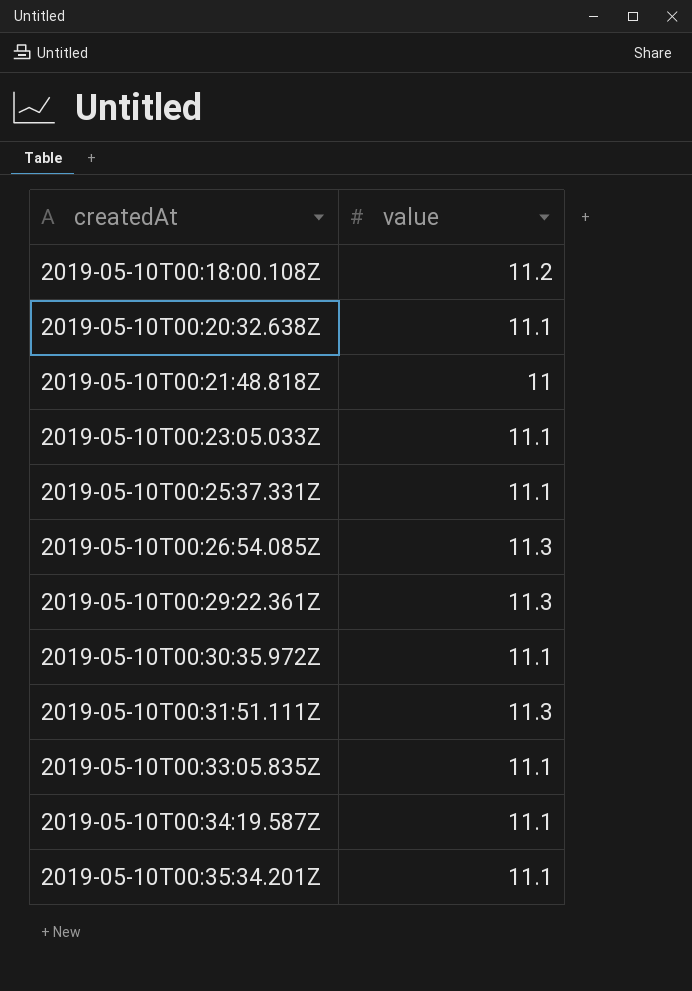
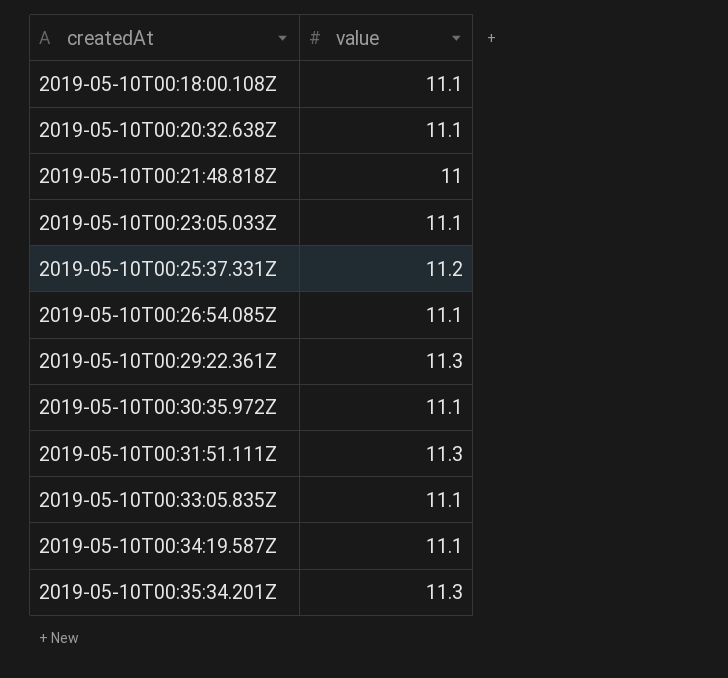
2019-05-10T00:18:00.108Z | value: 11.2 -> 11.1
2019-05-10T00:25:37.331Z | value: 11.1 -> 11.2
2019-05-10T00:26:54.085Z | value: 11.3 -> 11.1
2019-05-10T00:35:34.201Z | value: 11.1 -> 11.3

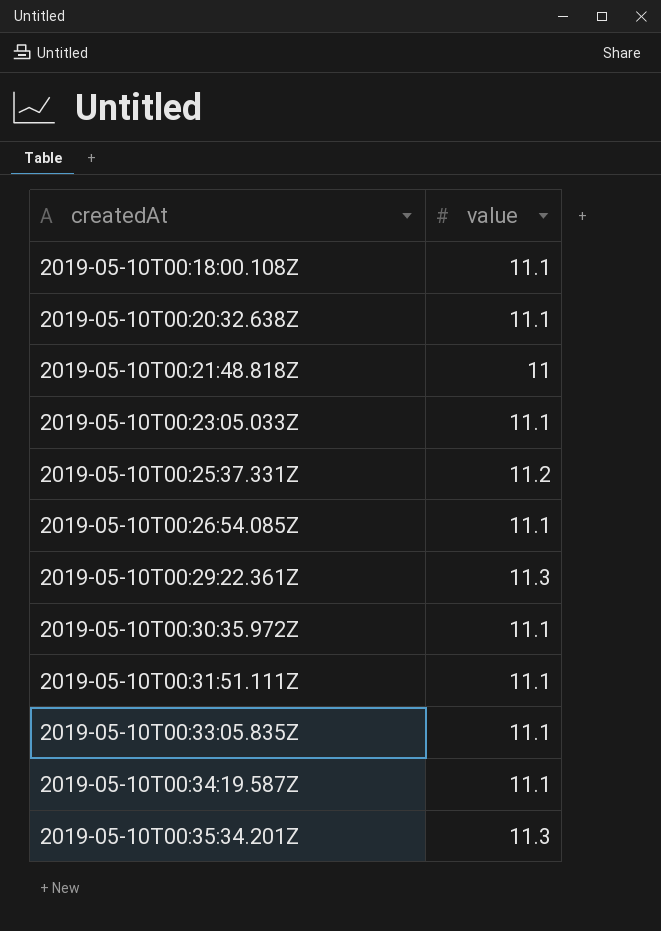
2019-05-10T00:31:51.111Z | value: 11.3 -> 11.1

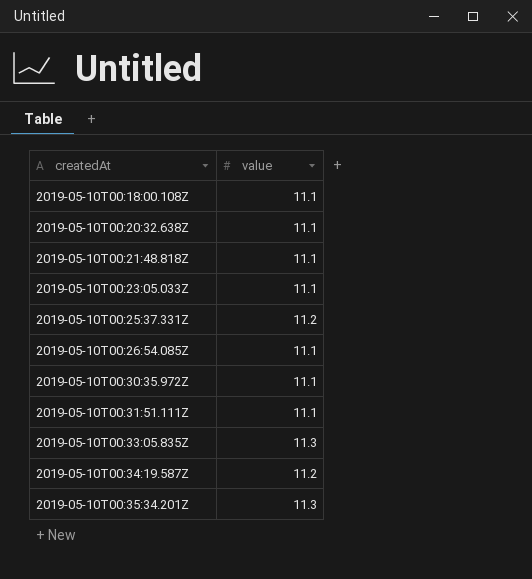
row 2019-05-10T00:29:22.361Z: 11.3 -> none
2019-05-10T00:21:48.818Z | value: 11 -> 11.1
2019-05-10T00:33:05.835Z | value: 11.1 -> 11.3
2019-05-10T00:34:19.587Z | value: 11.1 -> 11.2

